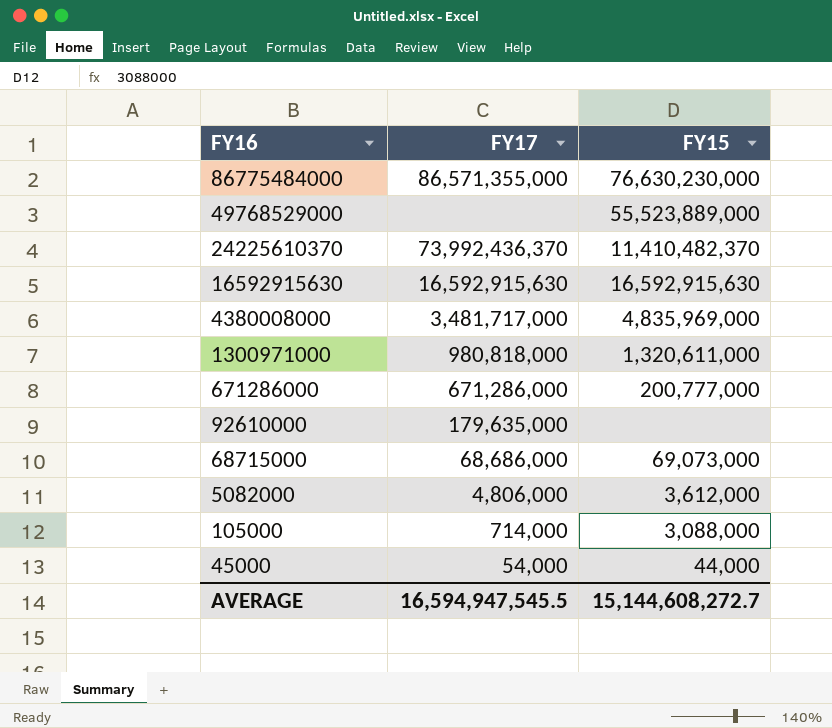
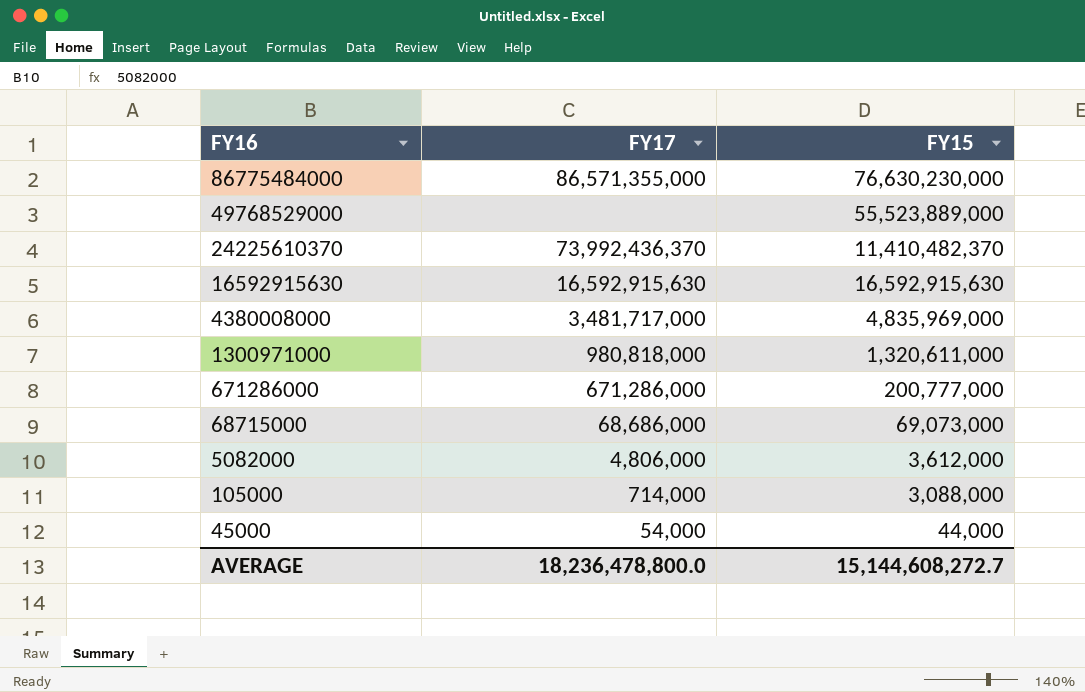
row 92610000: 179,635,000 | none -> none
AVERAGE | FY17: 16,594,947,545.5 -> 18,236,478,800.0

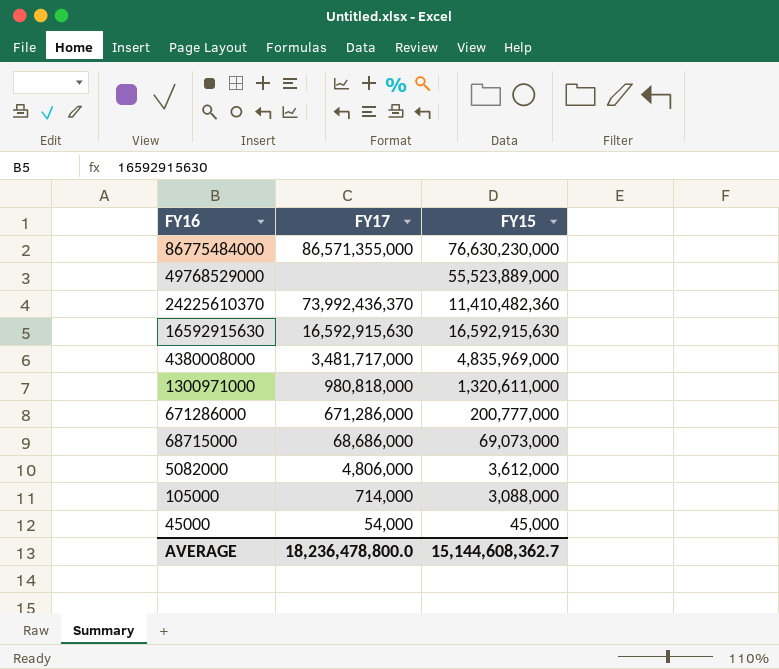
24225610370 | FY15: 11,410,482,370 -> 11,410,482,360
45000 | FY15: 44,000 -> 45,000
AVERAGE | FY15: 15,144,608,272.7 -> 15,144,608,362.7

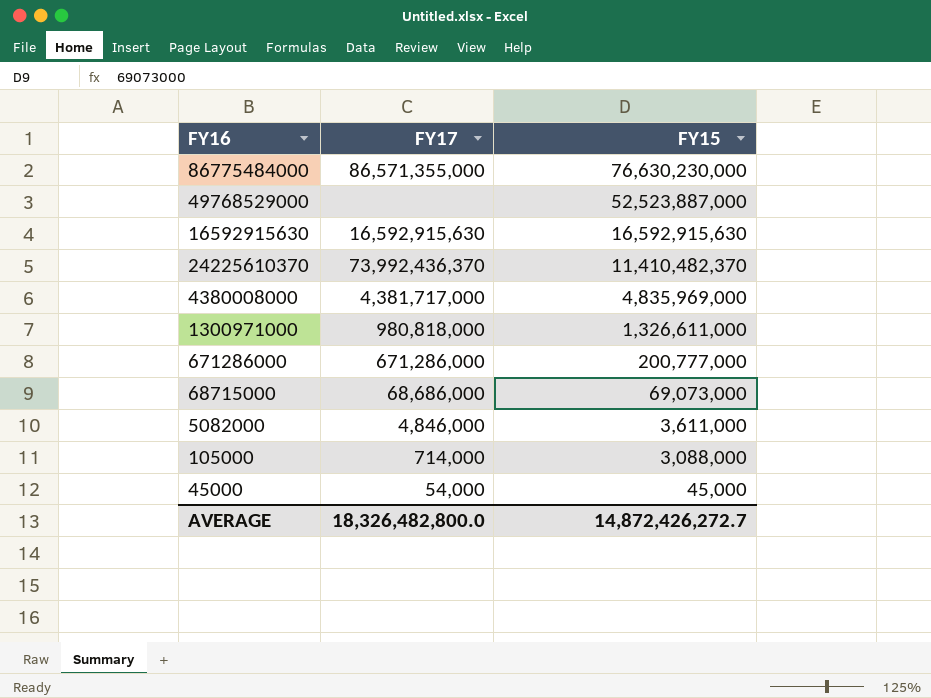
row order: FY16 descending -> FY15 descending
49768529000 | FY15: 55,523,889,000 -> 52,523,887,000
24225610370 | FY15: 11,410,482,360 -> 11,410,482,370
4380008000 | FY17: 3,481,717,000 -> 4,381,717,000
1300971000 | FY15: 1,320,611,000 -> 1,326,611,000
5082000 | FY17: 4,806,000 -> 4,846,000
5082000 | FY15: 3,612,000 -> 3,611,000
AVERAGE | FY17: 18,236,478,800.0 -> 18,326,482,800.0
AVERAGE | FY15: 15,144,608,362.7 -> 14,872,426,272.7

